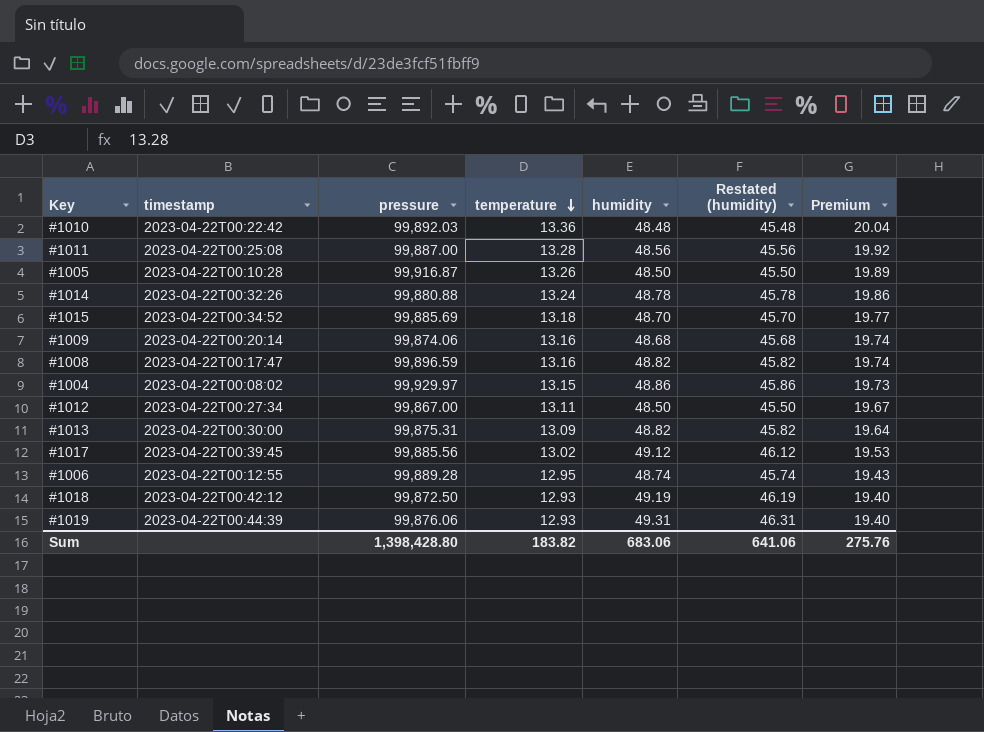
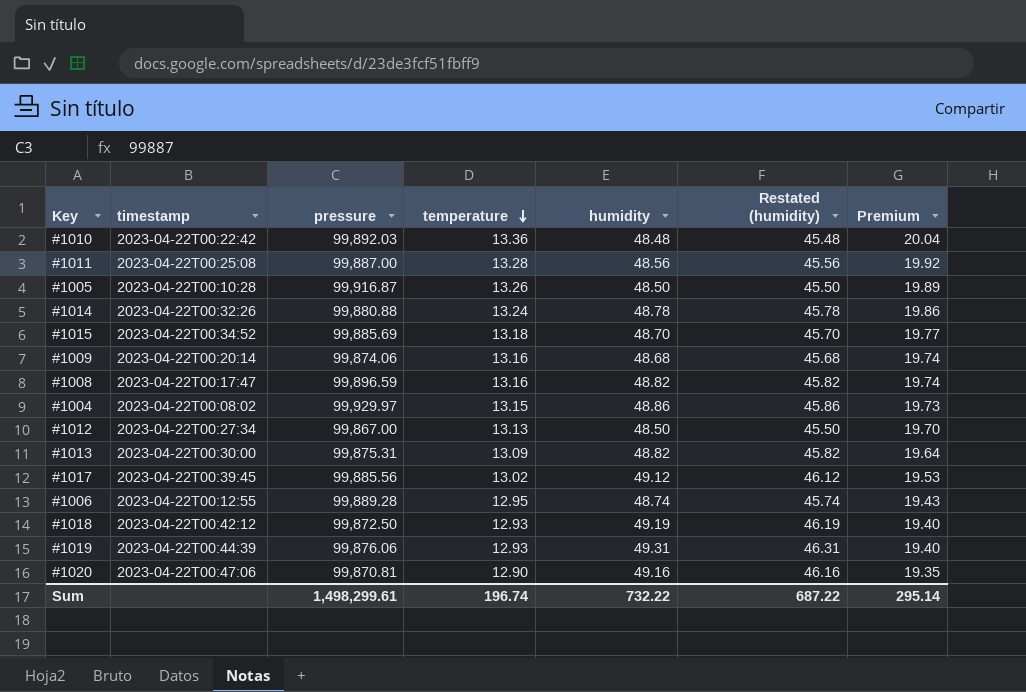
#1012 | temperature: 13.11 -> 13.13
#1012 | Premium: 19.67 -> 19.70
row #1020: none -> 2023-04-22T00:47:06 | 99,870.81 | 12.90 | 49.16 | 46.16 | 19.35
Sum | pressure: 1,398,428.80 -> 1,498,299.61
Sum | temperature: 183.82 -> 196.74
Sum | humidity: 683.06 -> 732.22
Sum | Restated (humidity): 641.06 -> 687.22
Sum | Premium: 275.76 -> 295.14

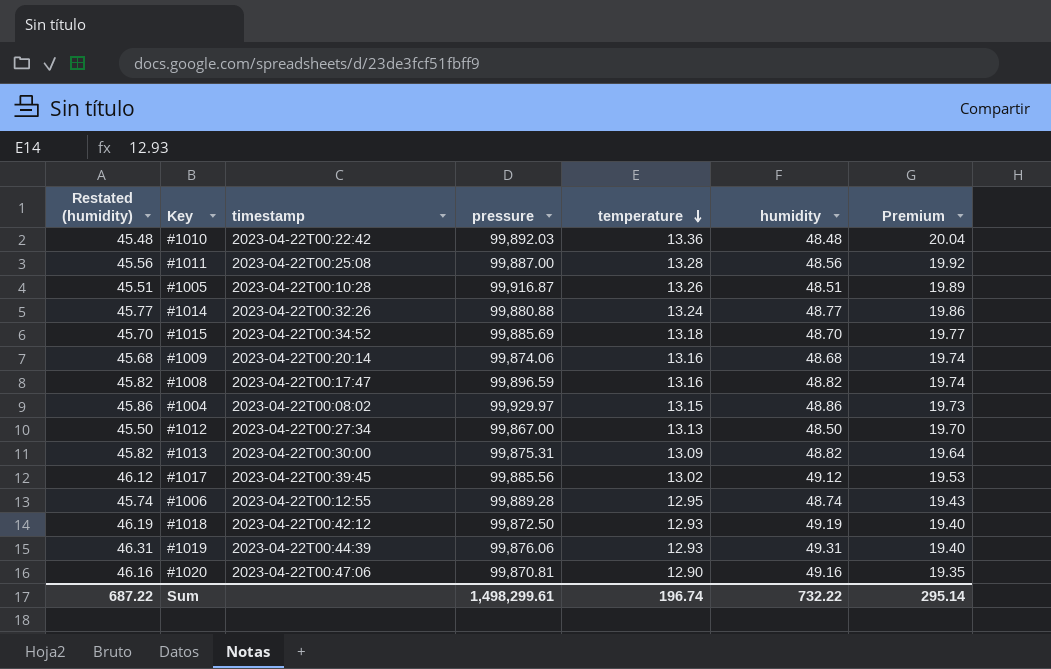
column Restated (humidity) | position: 6 -> 1
#1005 | Restated (humidity): 45.50 -> 45.51
#1005 | humidity: 48.50 -> 48.51
#1014 | Restated (humidity): 45.78 -> 45.77
#1014 | humidity: 48.78 -> 48.77

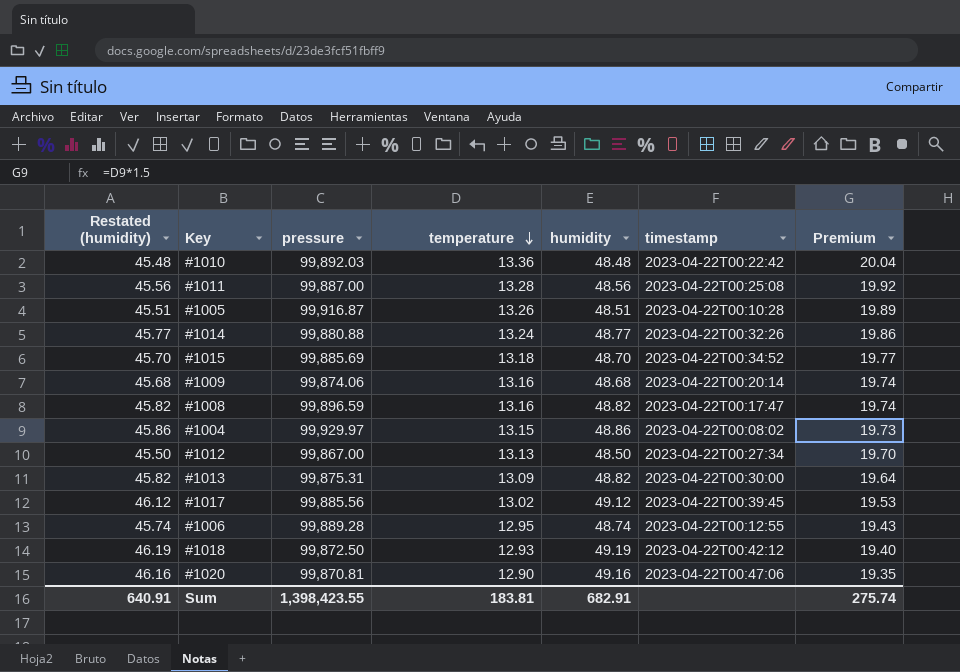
column timestamp | position: 3 -> 6
row #1019: 46.31 | 2023-04-22T00:44:39 | 99,876.06 | 12.93 | 49.31 | 19.40 -> none
Sum | Restated (humidity): 687.22 -> 640.91
Sum | pressure: 1,498,299.61 -> 1,398,423.55
Sum | temperature: 196.74 -> 183.81
Sum | humidity: 732.22 -> 682.91
Sum | Premium: 295.14 -> 275.74

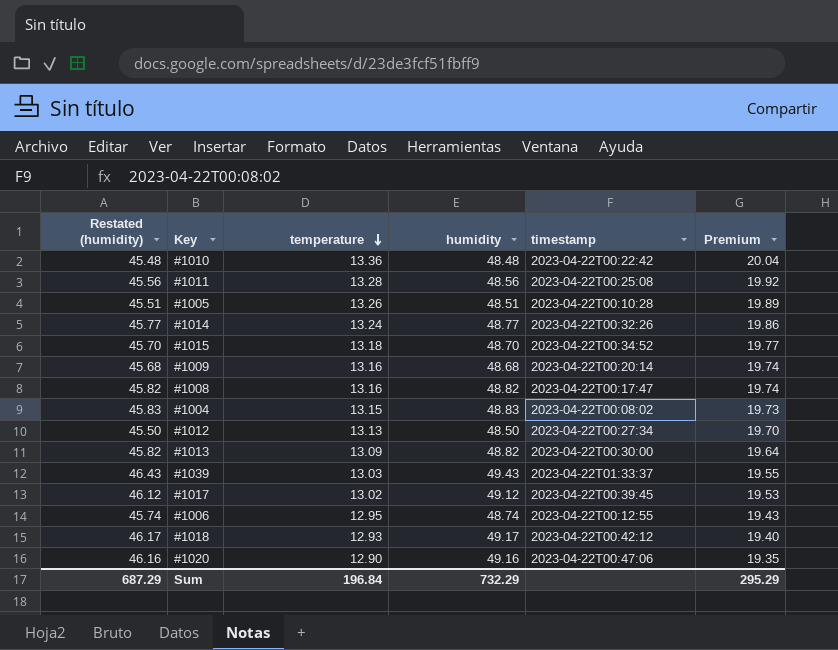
column pressure | position: 3 -> none
#1004 | Restated (humidity): 45.86 -> 45.83
#1004 | humidity: 48.86 -> 48.83
row #1039: none -> 46.43 | 13.03 | 49.43 | 2023-04-22T01:33:37 | 19.55
#1018 | Restated (humidity): 46.19 -> 46.17
#1018 | humidity: 49.19 -> 49.17
Sum | Restated (humidity): 640.91 -> 687.29
Sum | temperature: 183.81 -> 196.84
Sum | humidity: 682.91 -> 732.29
Sum | Premium: 275.74 -> 295.29

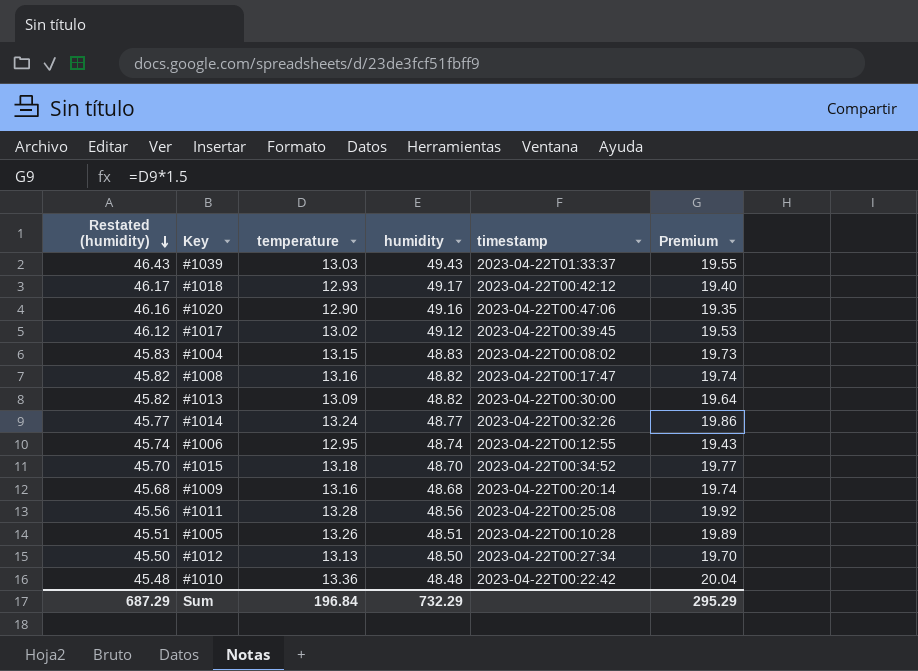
row order: temperature descending -> Restated (humidity) descending

